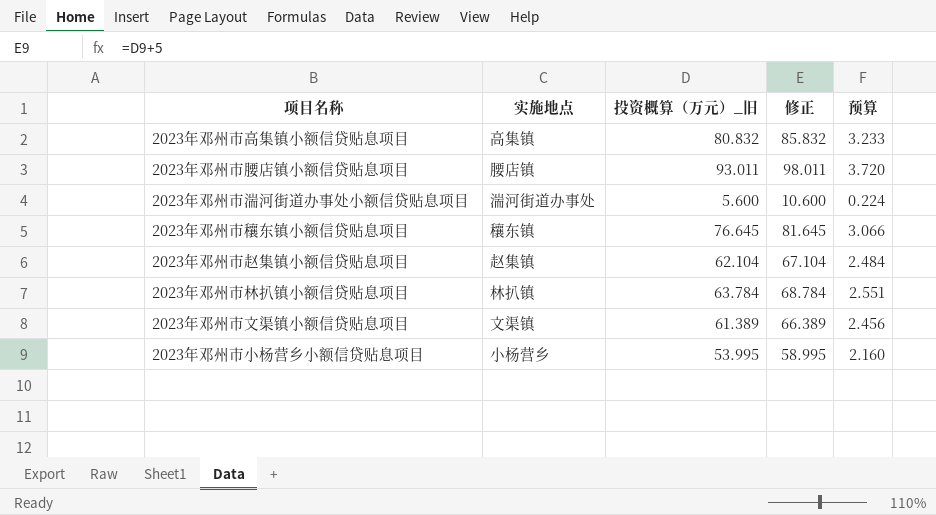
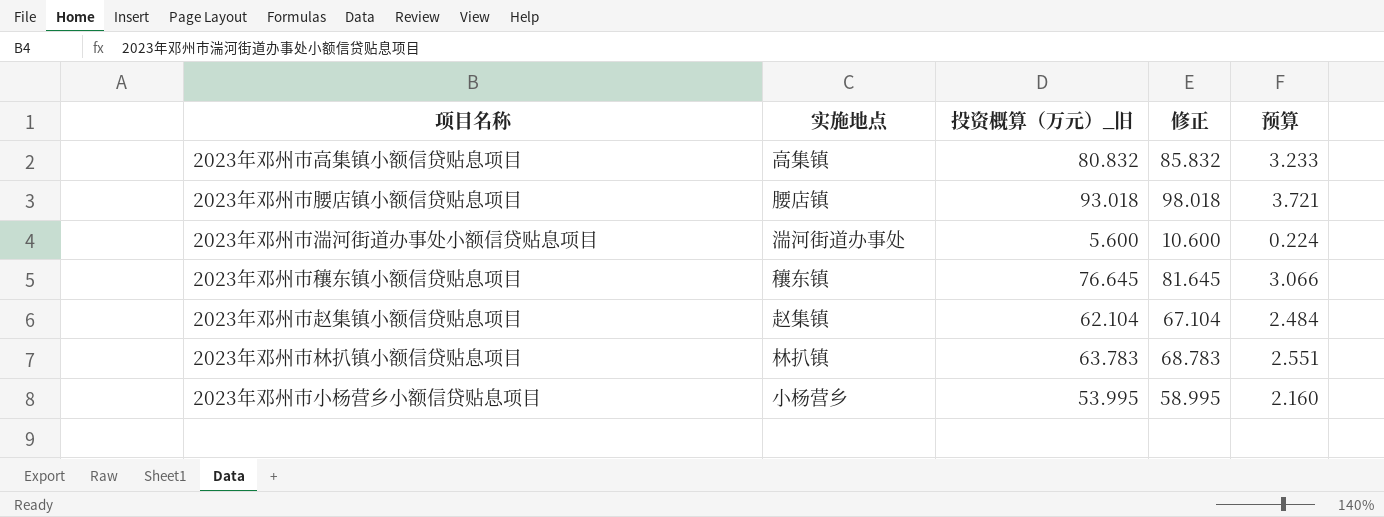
row 2023年邓州市文渠镇小额信贷贴息项目: 文渠镇 | 61.389 | 66.389 | 2.456 -> none
2023年邓州市腰店镇小额信贷贴息项目 | 投资概算（万元）_旧: 93.011 -> 93.018
2023年邓州市腰店镇小额信贷贴息项目 | 修正: 98.011 -> 98.018
2023年邓州市腰店镇小额信贷贴息项目 | 预算: 3.720 -> 3.721
2023年邓州市林扒镇小额信贷贴息项目 | 投资概算（万元）_旧: 63.784 -> 63.783
2023年邓州市林扒镇小额信贷贴息项目 | 修正: 68.784 -> 68.783

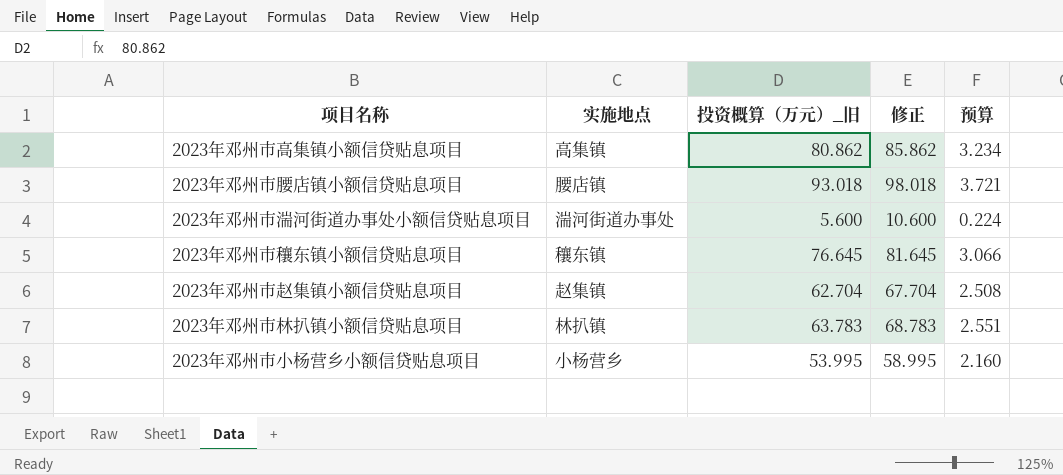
2023年邓州市高集镇小额信贷贴息项目 | 投资概算（万元）_旧: 80.832 -> 80.862
2023年邓州市高集镇小额信贷贴息项目 | 修正: 85.832 -> 85.862
2023年邓州市高集镇小额信贷贴息项目 | 预算: 3.233 -> 3.234
2023年邓州市赵集镇小额信贷贴息项目 | 投资概算（万元）_旧: 62.104 -> 62.704
2023年邓州市赵集镇小额信贷贴息项目 | 修正: 67.104 -> 67.704
2023年邓州市赵集镇小额信贷贴息项目 | 预算: 2.484 -> 2.508

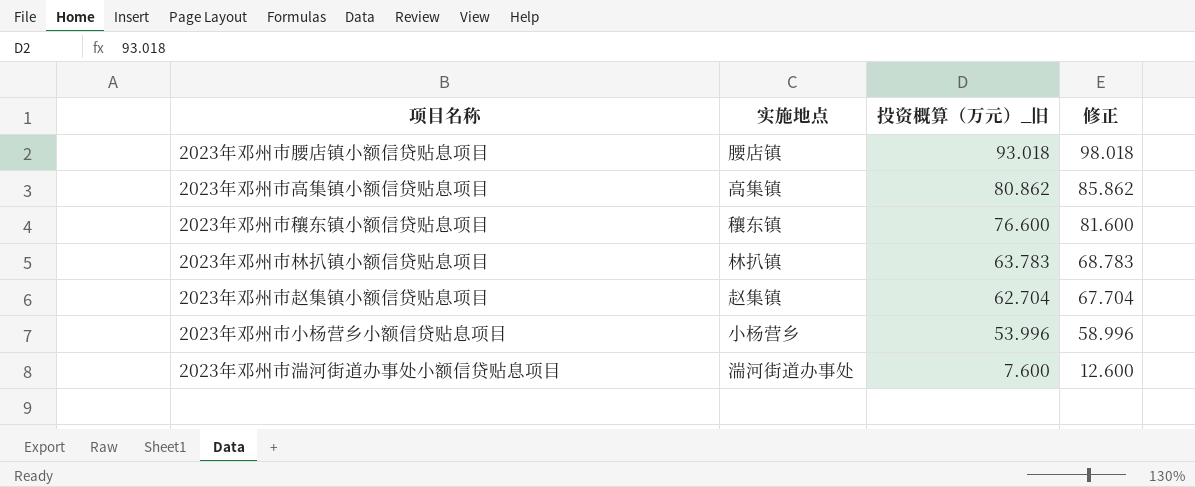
row order: none -> 投资概算（万元）_旧 descending
column 预算 | formula: [投资概算（万元）_旧] * 0.04 -> none
2023年邓州市穰东镇小额信贷贴息项目 | 投资概算（万元）_旧: 76.645 -> 76.600
2023年邓州市穰东镇小额信贷贴息项目 | 修正: 81.645 -> 81.600
2023年邓州市小杨营乡小额信贷贴息项目 | 投资概算（万元）_旧: 53.995 -> 53.996
2023年邓州市小杨营乡小额信贷贴息项目 | 修正: 58.995 -> 58.996
2023年邓州市湍河街道办事处小额信贷贴息项目 | 投资概算（万元）_旧: 5.600 -> 7.600
2023年邓州市湍河街道办事处小额信贷贴息项目 | 修正: 10.600 -> 12.600

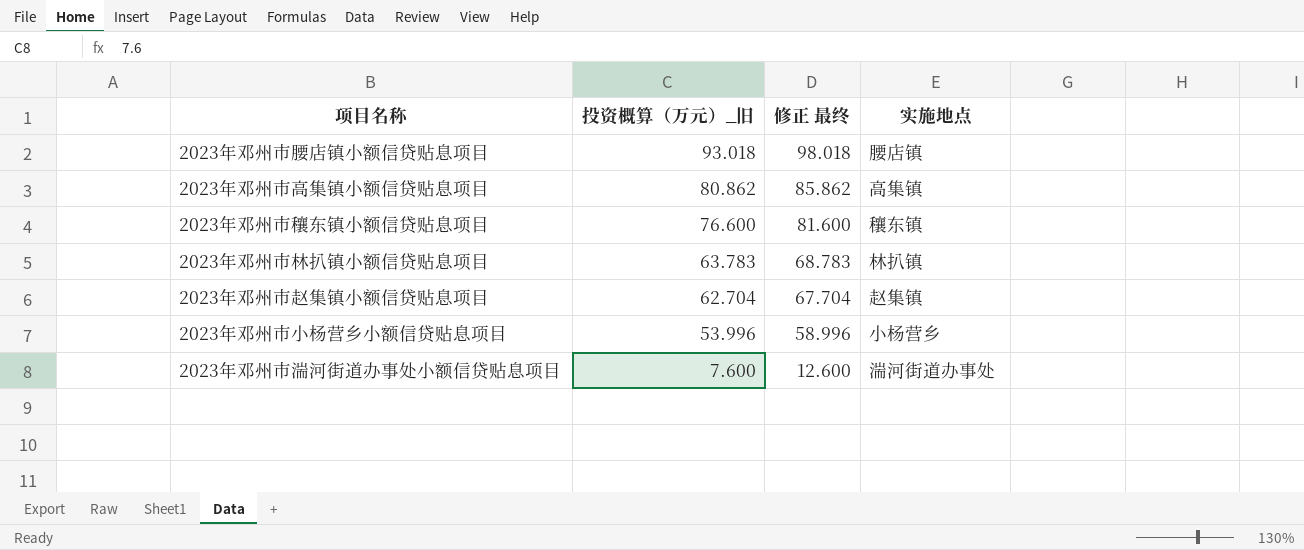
column name: 修正 -> 修正 最终
column 实施地点 | position: 2 -> 4

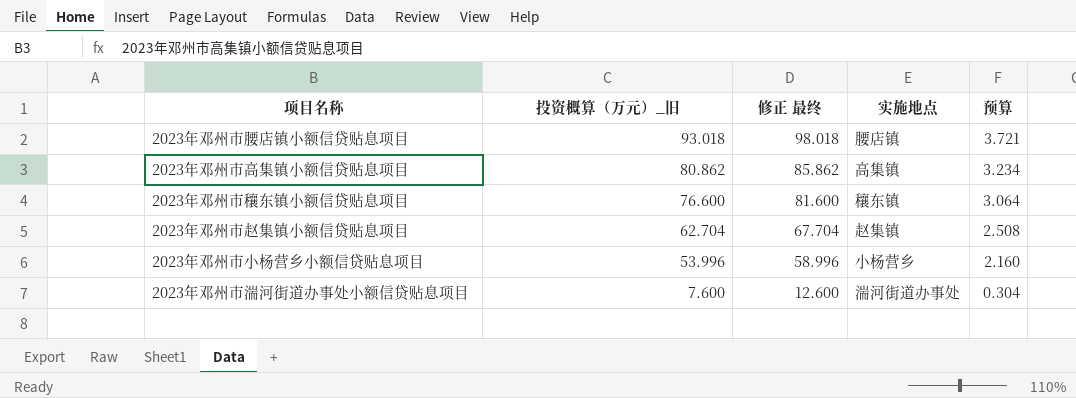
column 预算 | formula: none -> [投资概算（万元）_旧] * 0.04
row 2023年邓州市林扒镇小额信贷贴息项目: 63.783 | 68.783 | 林扒镇 -> none

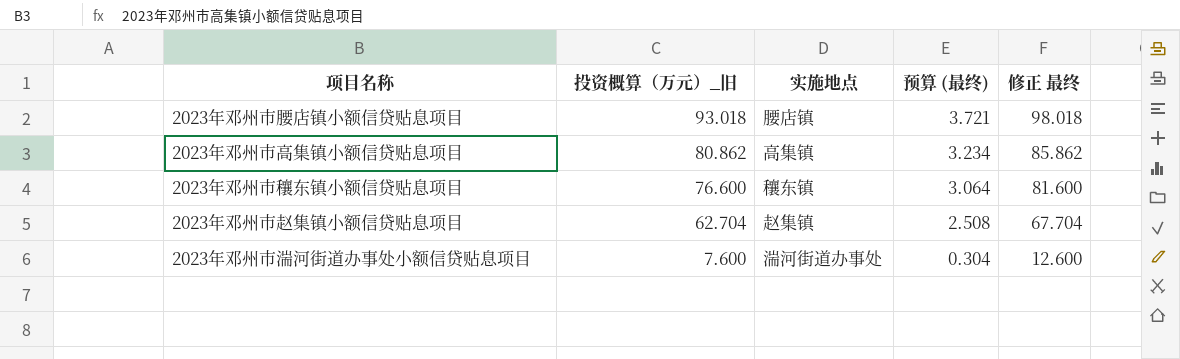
column name: 预算 -> 预算 (最终)
column 修正 最终 | position: 3 -> 5
row 2023年邓州市小杨营乡小额信贷贴息项目: 53.996 | 58.996 | 小杨营乡 | 2.160 -> none

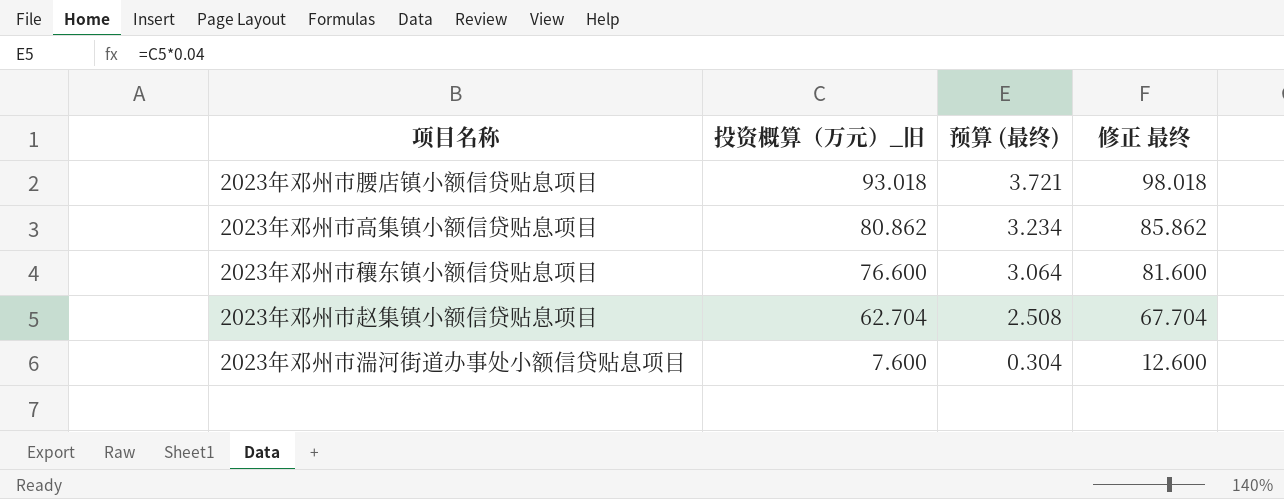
column 实施地点 | position: 3 -> none

